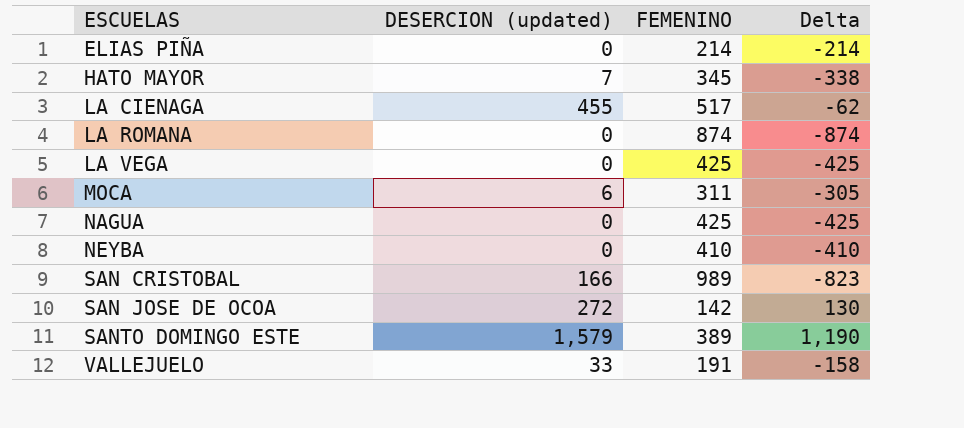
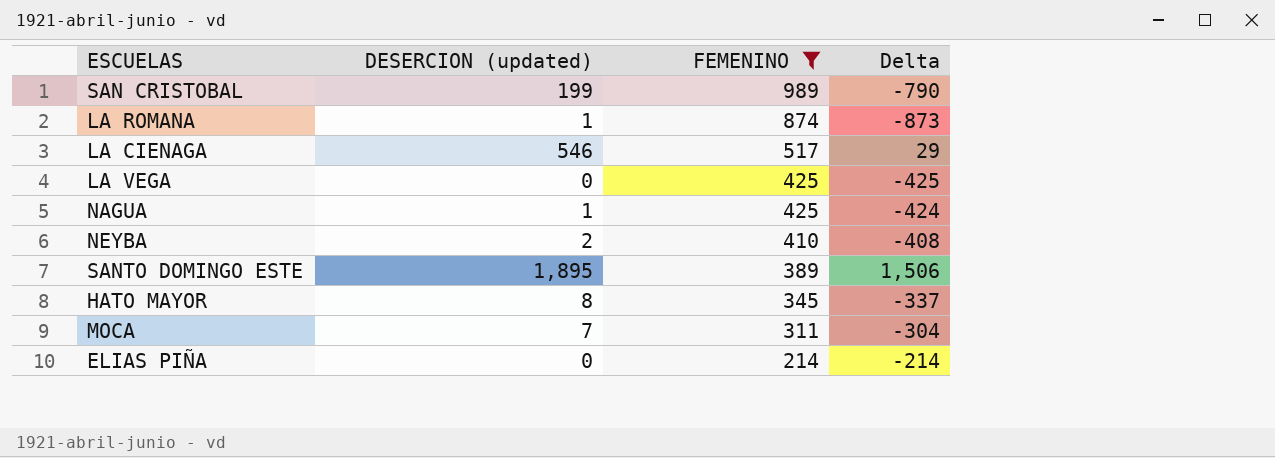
filter: none -> FEMENINO >= 214
row order: ESCUELAS ascending -> FEMENINO descending
SAN CRISTOBAL | DESERCION (updated): 166 -> 199
SAN CRISTOBAL | Delta: -823 -> -790
LA ROMANA | DESERCION (updated): 0 -> 1
LA ROMANA | Delta: -874 -> -873
LA CIENAGA | DESERCION (updated): 455 -> 546
LA CIENAGA | Delta: -62 -> 29
NAGUA | DESERCION (updated): 0 -> 1
NAGUA | Delta: -425 -> -424
NEYBA | DESERCION (updated): 0 -> 2
NEYBA | Delta: -410 -> -408
SANTO DOMINGO ESTE | DESERCION (updated): 1,579 -> 1,895
SANTO DOMINGO ESTE | Delta: 1,190 -> 1,506
HATO MAYOR | DESERCION (updated): 7 -> 8
HATO MAYOR | Delta: -338 -> -337
MOCA | DESERCION (updated): 6 -> 7
MOCA | Delta: -305 -> -304

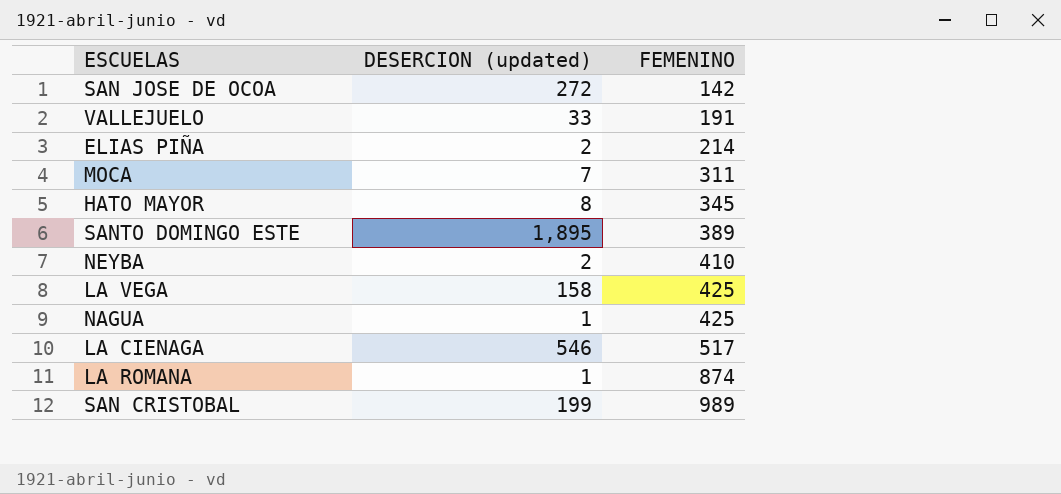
filter: FEMENINO >= 214 -> none
row order: FEMENINO descending -> FEMENINO ascending
column Delta | formula: [DESERCION (updated)] - [FEMENINO] -> none
ELIAS PIÑA | DESERCION (updated): 0 -> 2
LA VEGA | DESERCION (updated): 0 -> 158

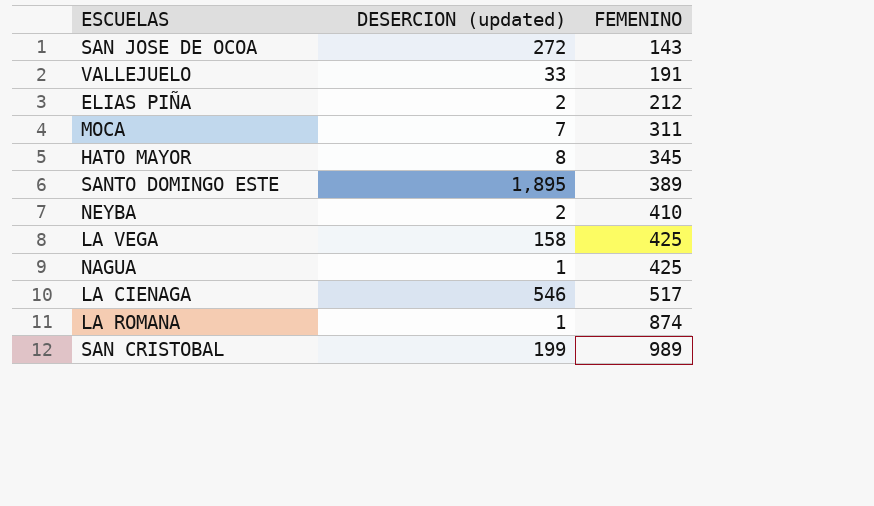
SAN JOSE DE OCOA | FEMENINO: 142 -> 143
ELIAS PIÑA | FEMENINO: 214 -> 212

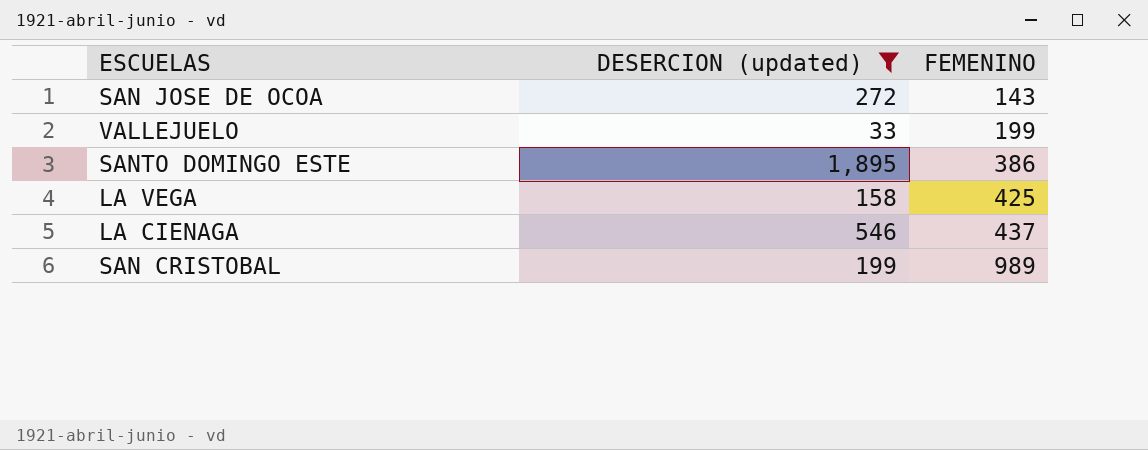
filter: none -> DESERCION (updated) >= 33
VALLEJUELO | FEMENINO: 191 -> 199
SANTO DOMINGO ESTE | FEMENINO: 389 -> 386
LA CIENAGA | FEMENINO: 517 -> 437

